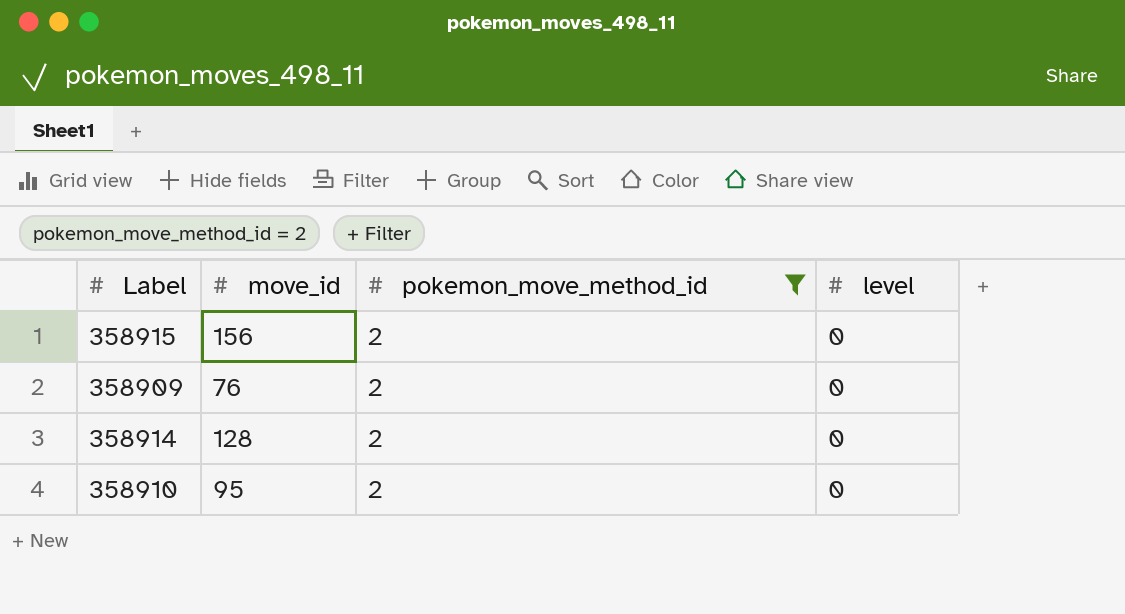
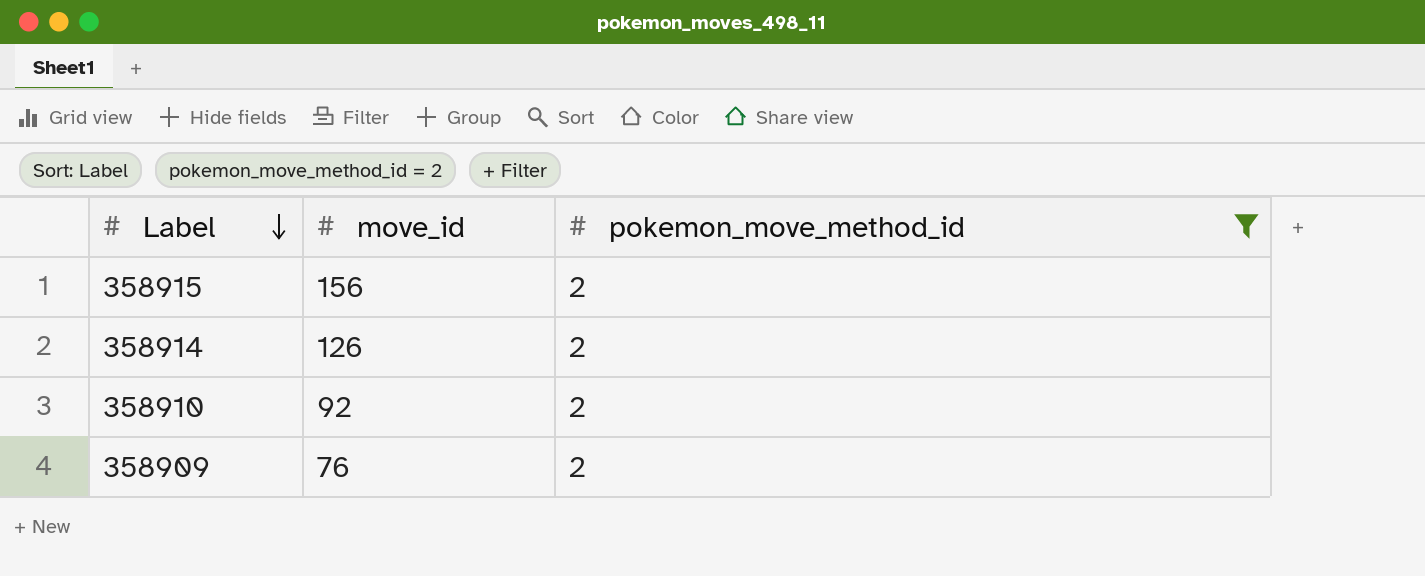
row order: none -> Label descending
column level | position: 4 -> none
358914 | move_id: 128 -> 126
358910 | move_id: 95 -> 92

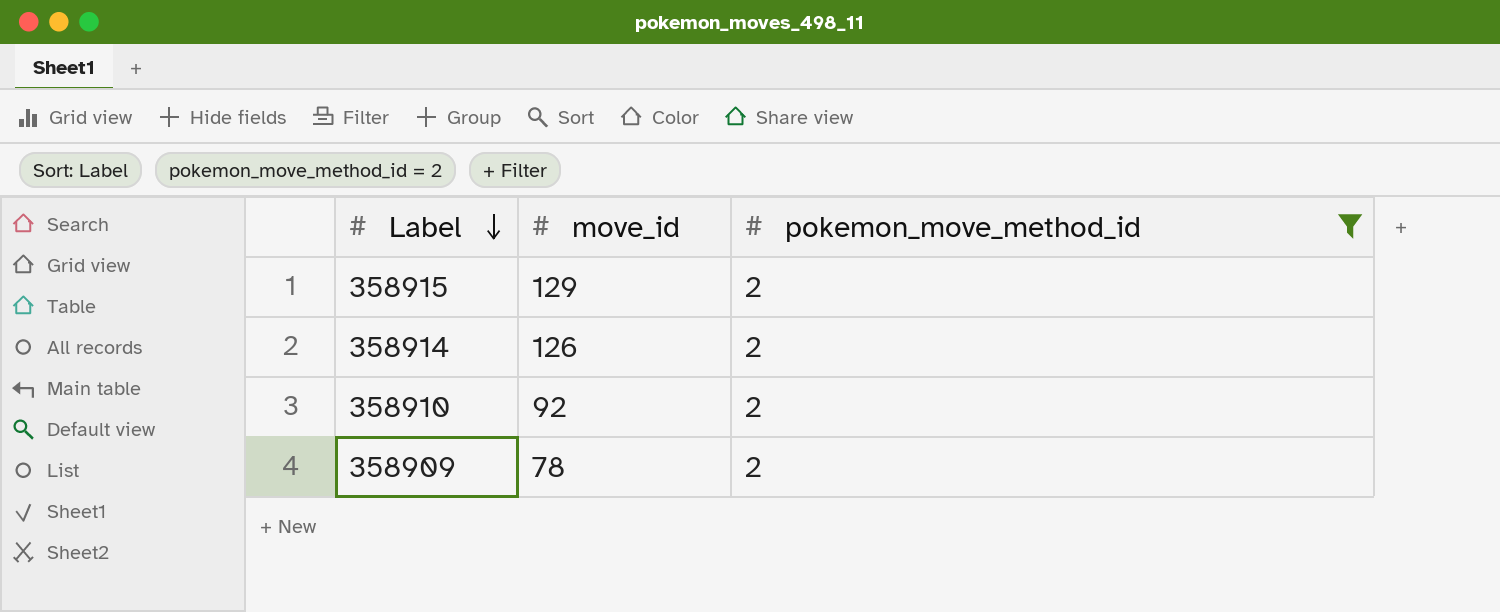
358915 | move_id: 156 -> 129
358909 | move_id: 76 -> 78

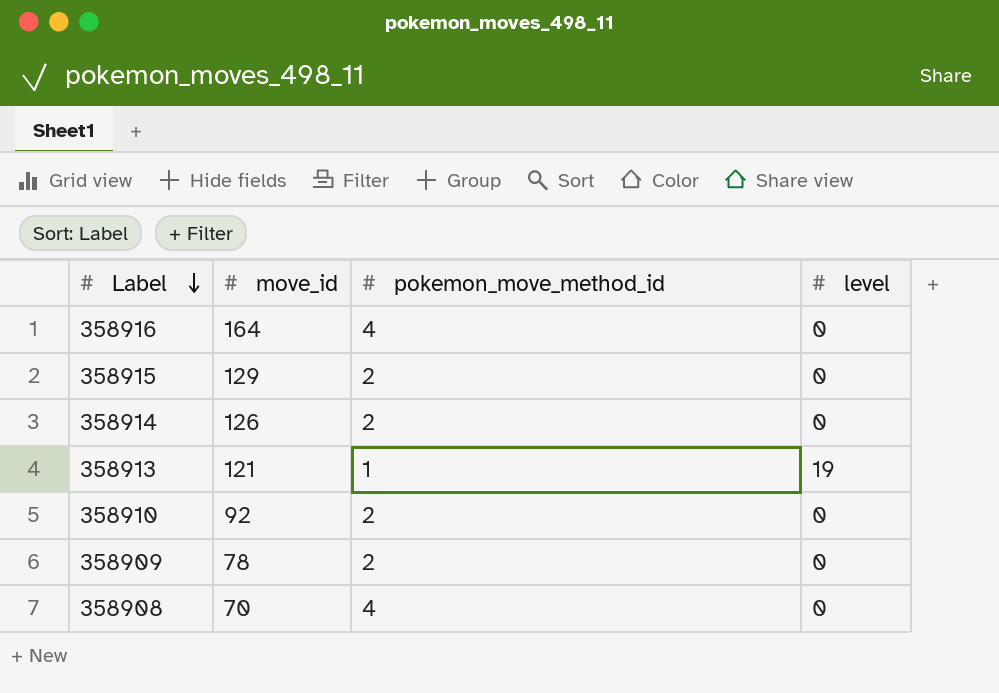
filter: pokemon_move_method_id = 2 -> none
column level | position: none -> 4

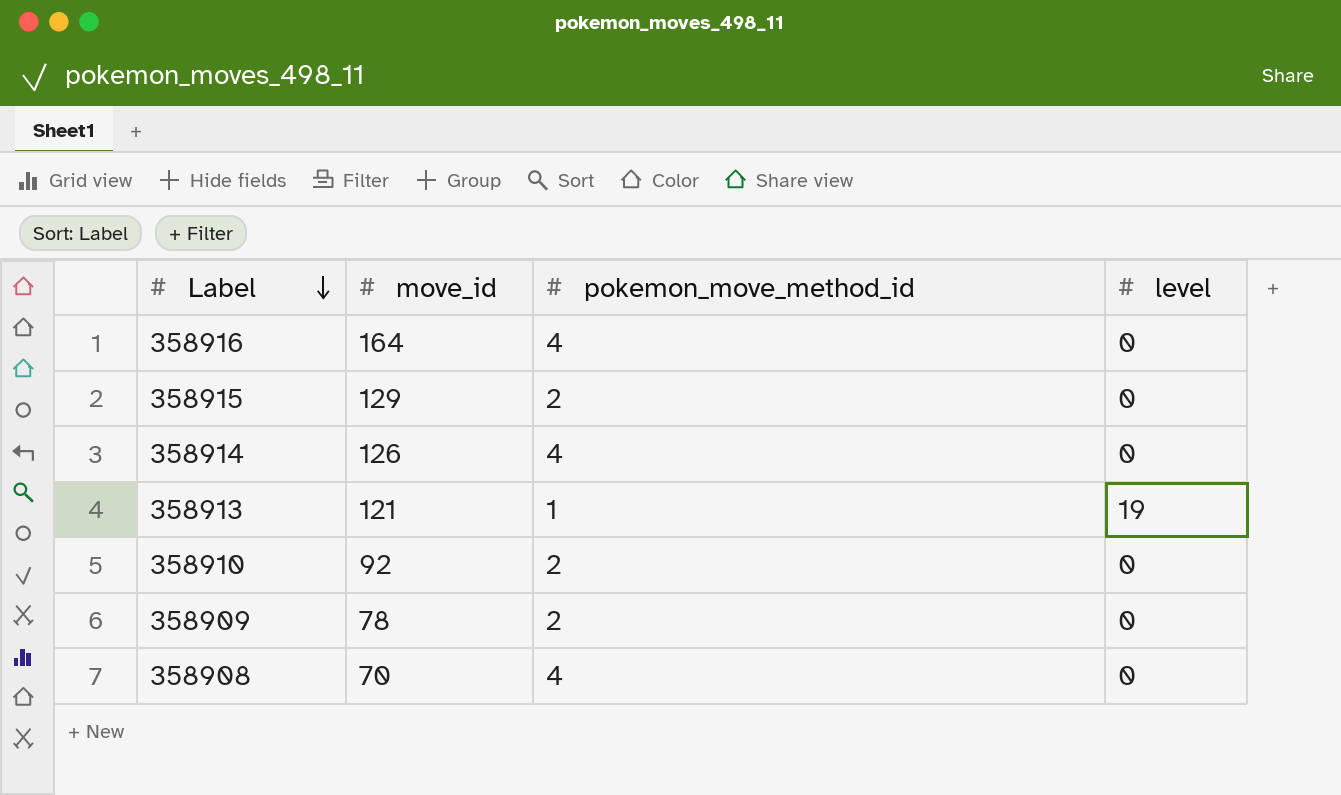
358914 | pokemon_move_method_id: 2 -> 4

